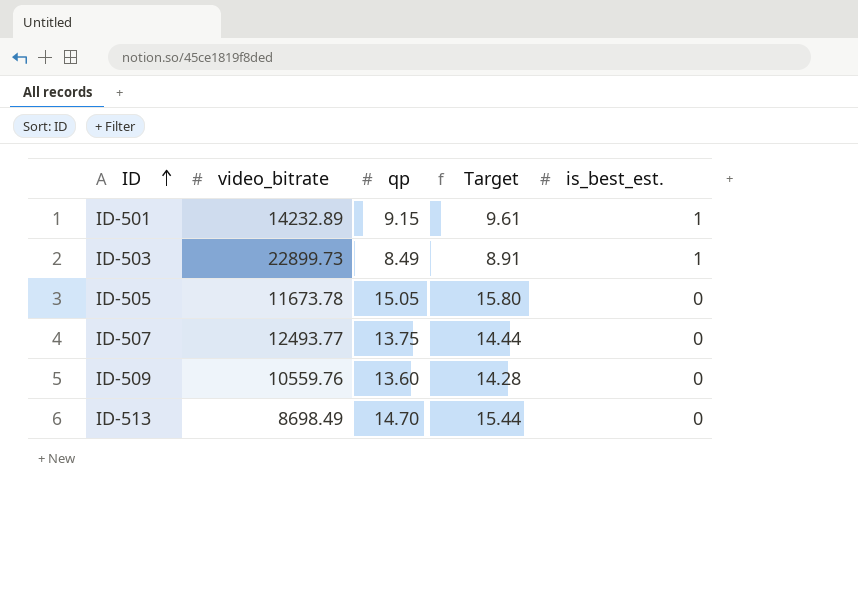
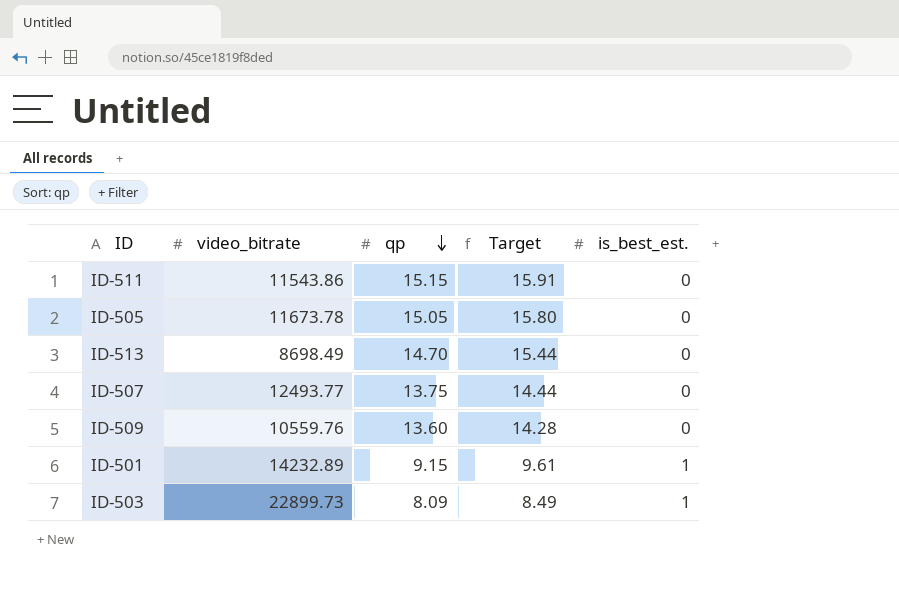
row order: ID ascending -> qp descending
row ID-511: none -> 11543.86 | 15.15 | 15.91 | 0
ID-503 | qp: 8.49 -> 8.09
ID-503 | Target: 8.91 -> 8.49

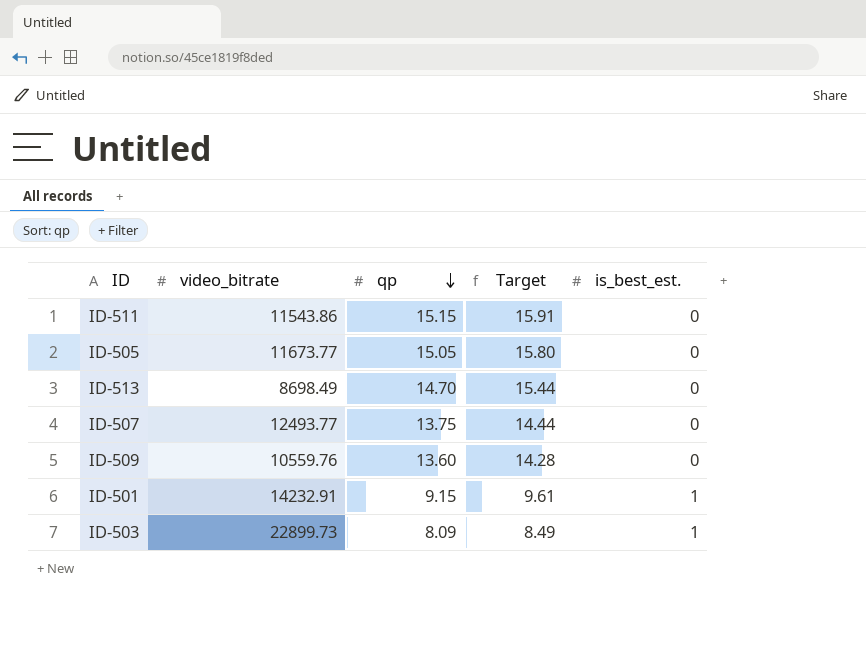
ID-505 | video_bitrate: 11673.78 -> 11673.77
ID-501 | video_bitrate: 14232.89 -> 14232.91

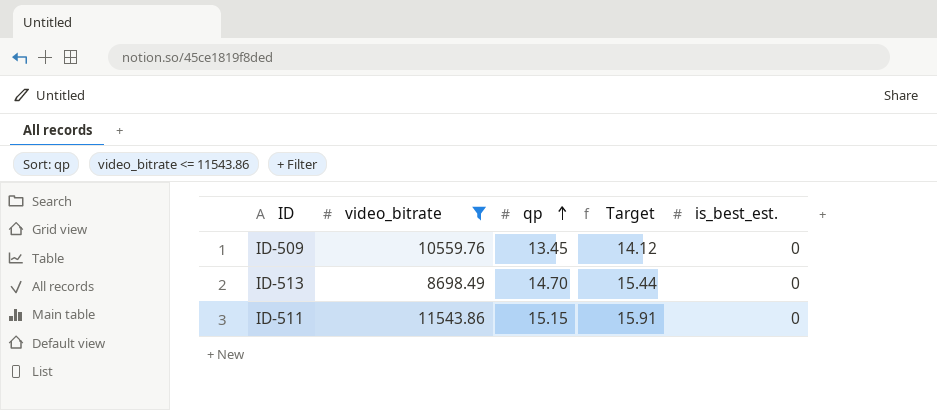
filter: none -> video_bitrate <= 11543.86
row order: qp descending -> qp ascending
ID-509 | qp: 13.60 -> 13.45
ID-509 | Target: 14.28 -> 14.12

